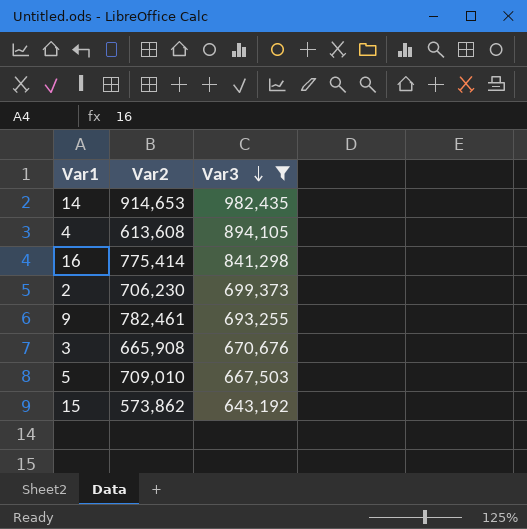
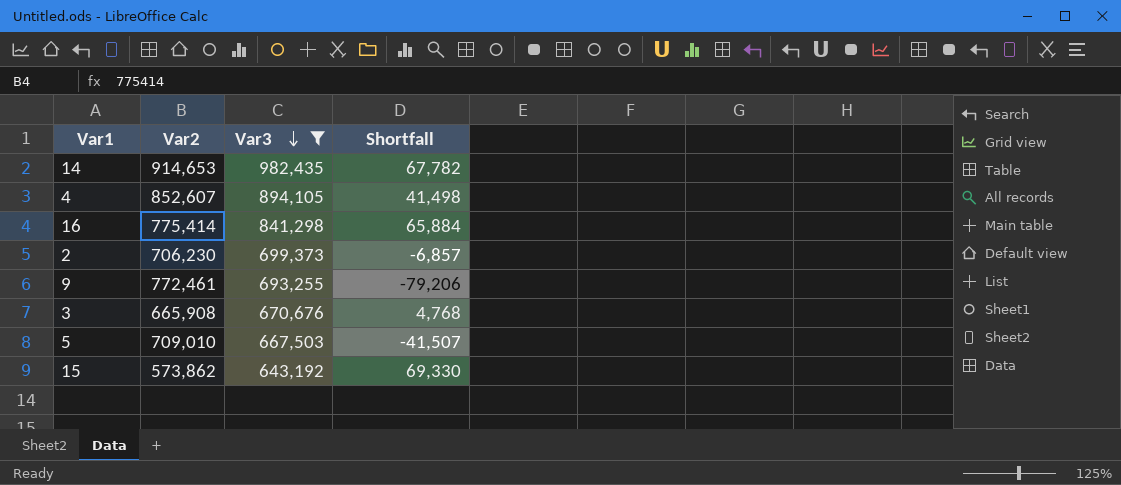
column Shortfall | formula: none -> [Var3] - [Var2]
4 | Var2: 613,608 -> 852,607
9 | Var2: 782,461 -> 772,461

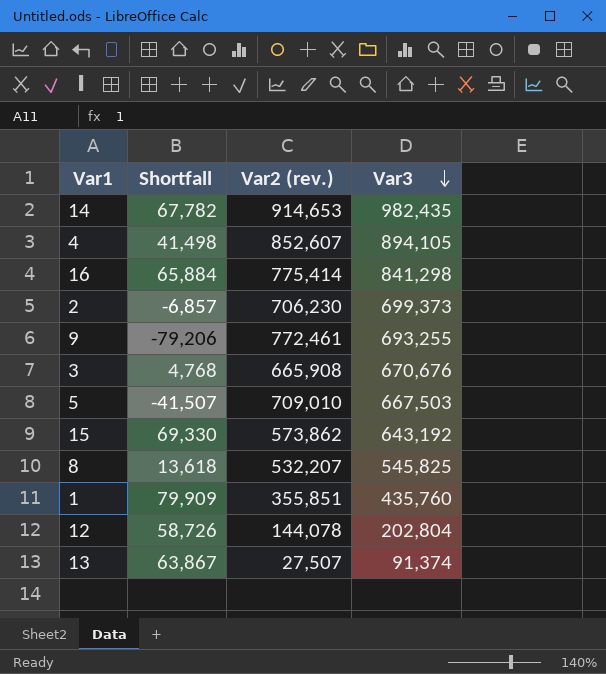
filter: Var3 >= 643,192 -> none
column Shortfall | position: 4 -> 2
column name: Var2 -> Var2 (rev.)

